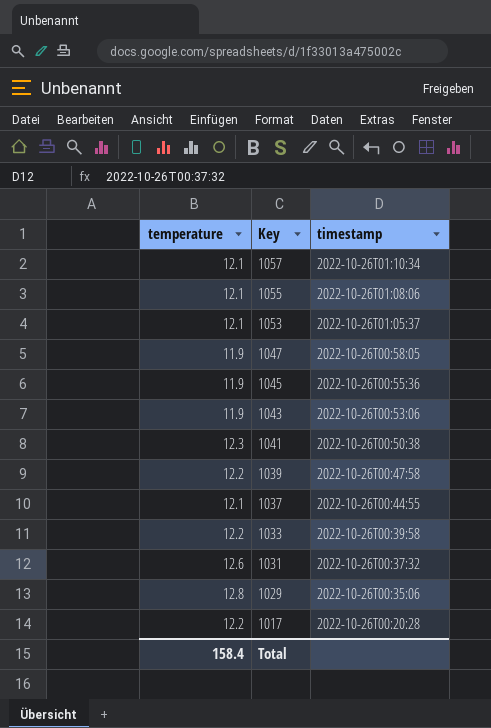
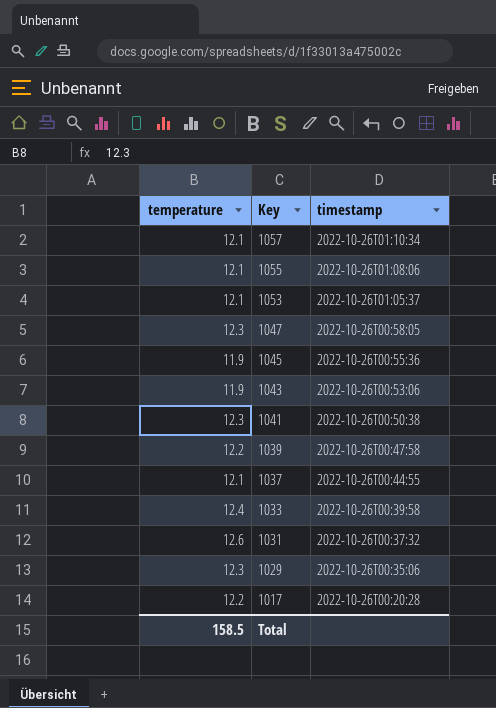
1047 | temperature: 11.9 -> 12.3
1033 | temperature: 12.2 -> 12.4
1029 | temperature: 12.8 -> 12.3
Total | temperature: 158.4 -> 158.5

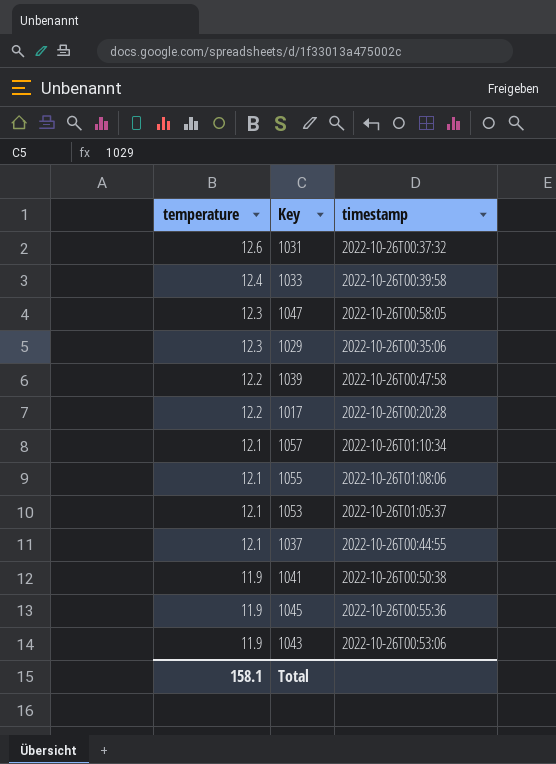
row order: Key descending -> temperature descending
1041 | temperature: 12.3 -> 11.9
Total | temperature: 158.5 -> 158.1

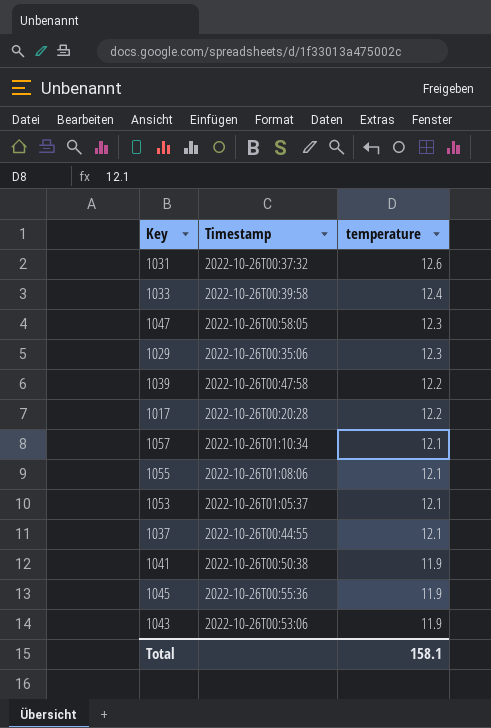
column name: timestamp -> Timestamp
column temperature | position: 1 -> 3

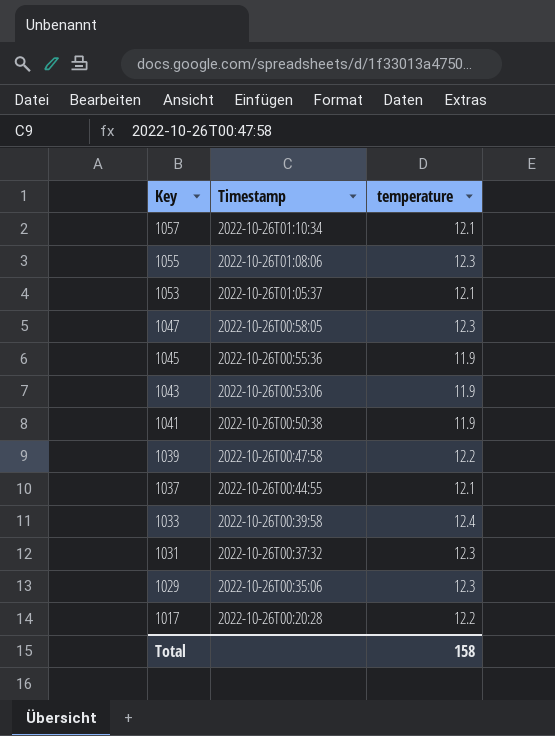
row order: temperature descending -> Key descending
1055 | temperature: 12.1 -> 12.3
1031 | temperature: 12.6 -> 12.3
Total | temperature: 158.1 -> 158

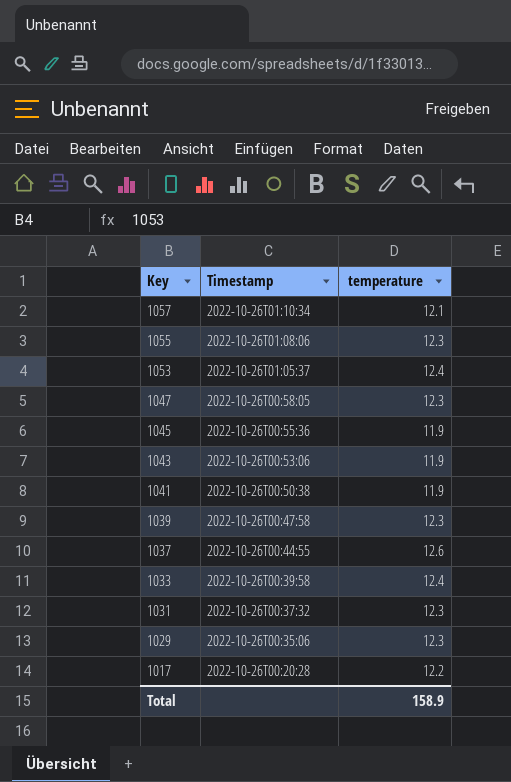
1053 | temperature: 12.1 -> 12.4
1039 | temperature: 12.2 -> 12.3
1037 | temperature: 12.1 -> 12.6
Total | temperature: 158 -> 158.9

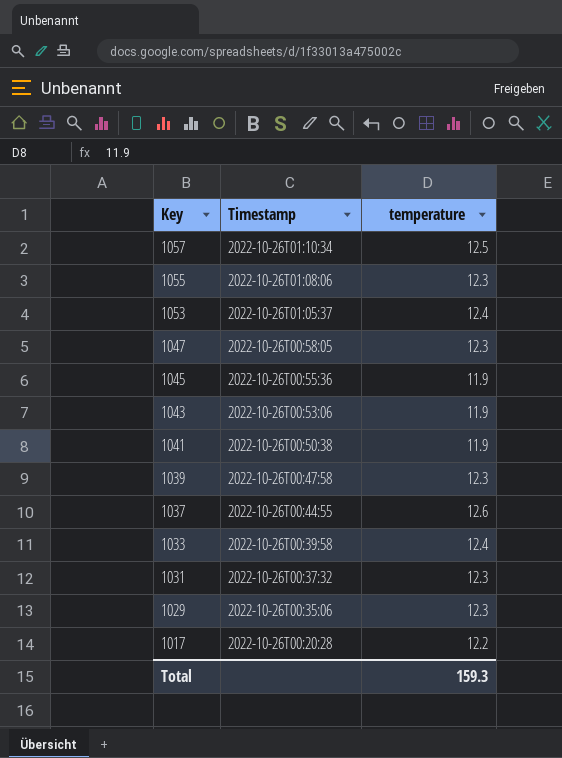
1057 | temperature: 12.1 -> 12.5
Total | temperature: 158.9 -> 159.3

